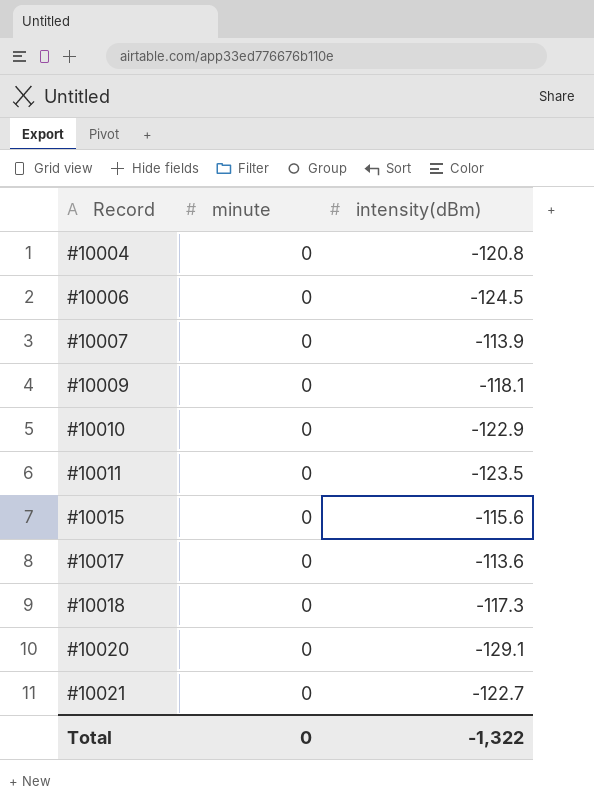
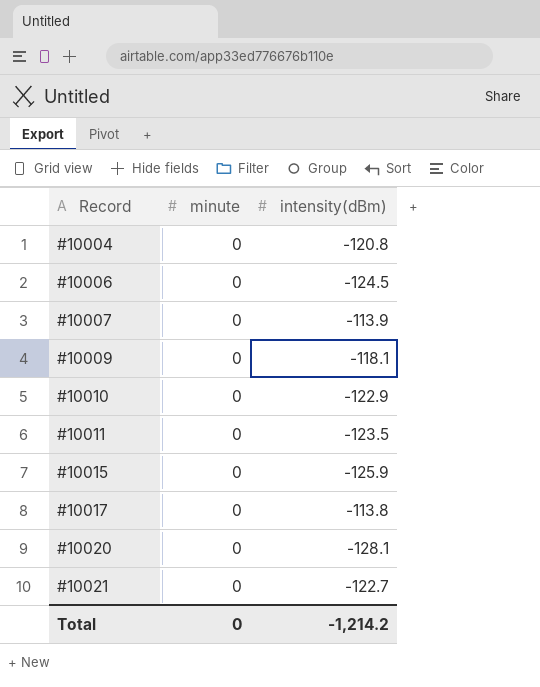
row #10018: 0 | -117.3 -> none
#10015 | intensity(dBm): -115.6 -> -125.9
#10017 | intensity(dBm): -113.6 -> -113.8
#10020 | intensity(dBm): -129.1 -> -128.1
Total | intensity(dBm): -1,322 -> -1,214.2

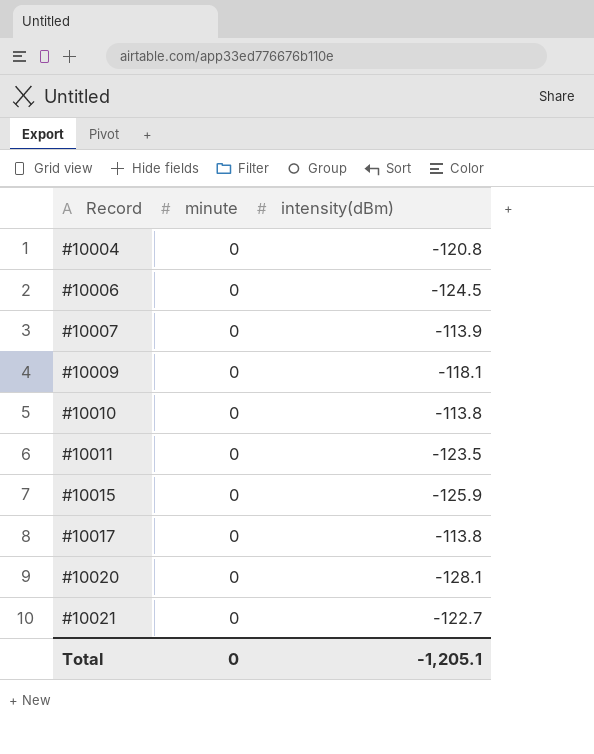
#10010 | intensity(dBm): -122.9 -> -113.8
Total | intensity(dBm): -1,214.2 -> -1,205.1

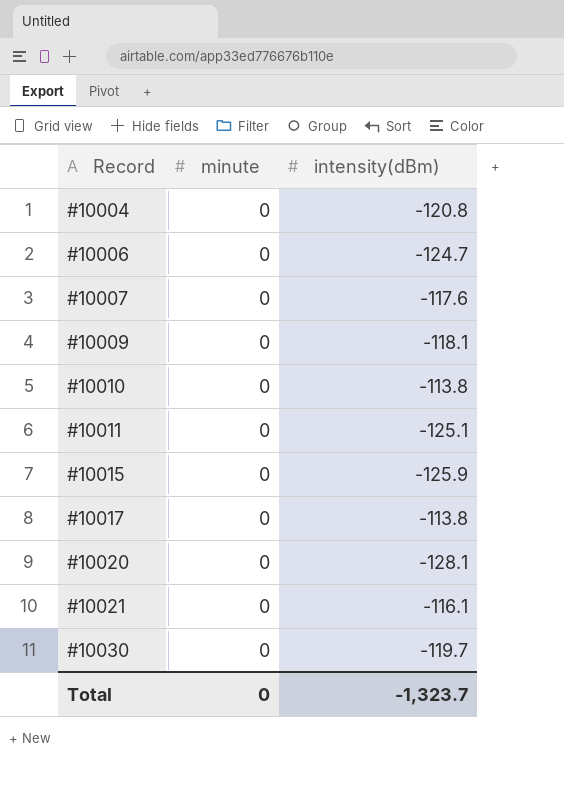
#10006 | intensity(dBm): -124.5 -> -124.7
#10007 | intensity(dBm): -113.9 -> -117.6
#10011 | intensity(dBm): -123.5 -> -125.1
#10021 | intensity(dBm): -122.7 -> -116.1
row #10030: none -> 0 | -119.7
Total | intensity(dBm): -1,205.1 -> -1,323.7

